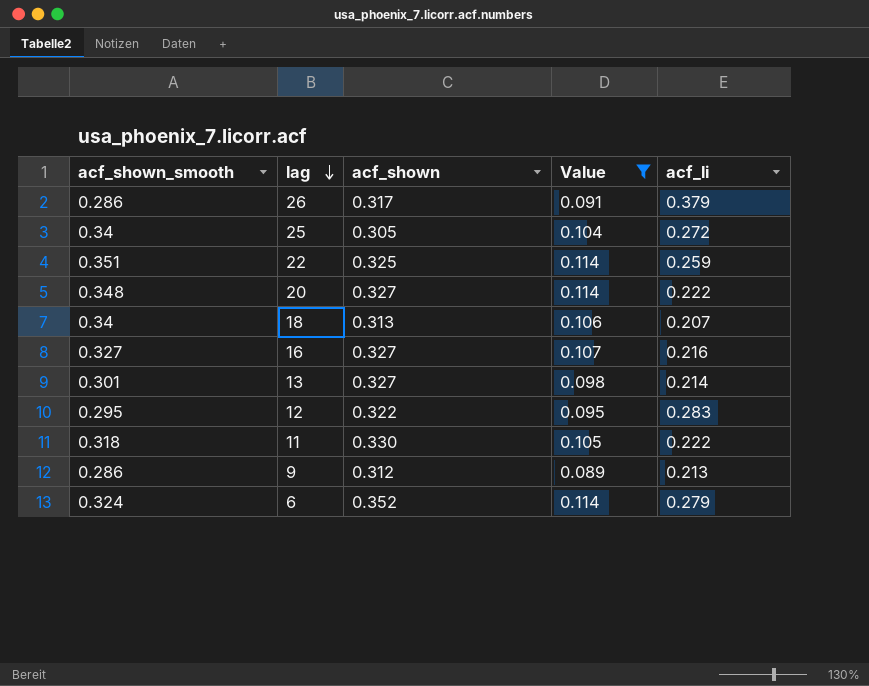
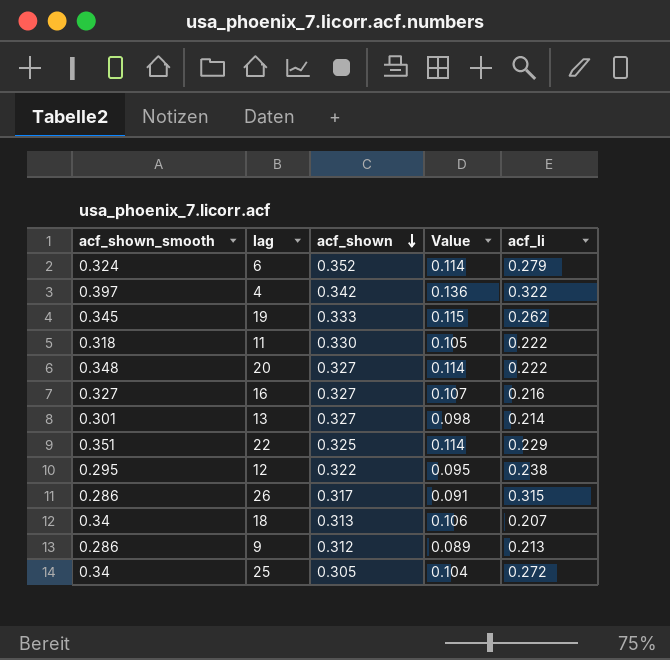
filter: Value <= 0.114 -> none
row order: lag descending -> acf_shown descending
22 | acf_li: 0.259 -> 0.229
12 | acf_li: 0.283 -> 0.238
26 | acf_li: 0.379 -> 0.315

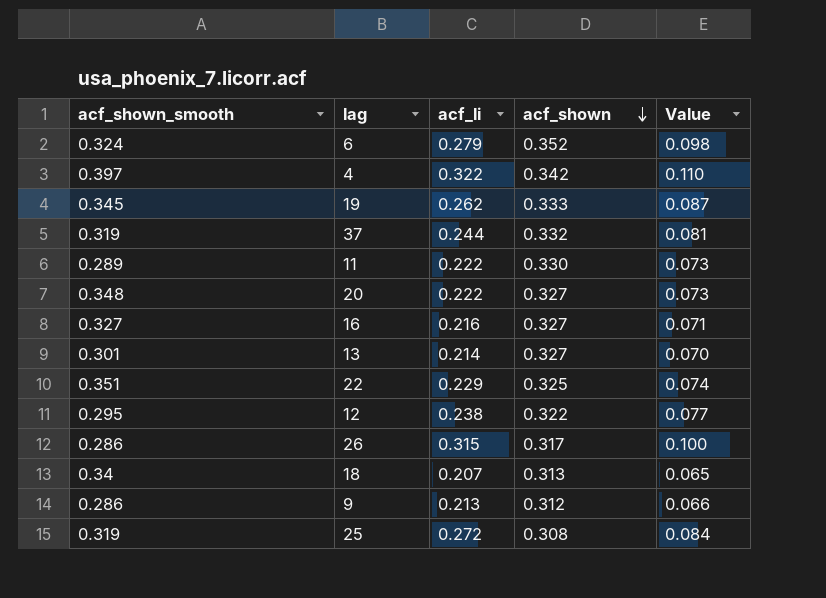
column acf_li | position: 5 -> 3
column Value | formula: [acf_shown_smooth] * [acf_shown] -> [acf_li] * [acf_shown]
row 37: none -> 0.319 | 0.244 | 0.332 | 0.081
11 | acf_shown_smooth: 0.318 -> 0.289
25 | acf_shown_smooth: 0.34 -> 0.319
25 | acf_shown: 0.305 -> 0.308

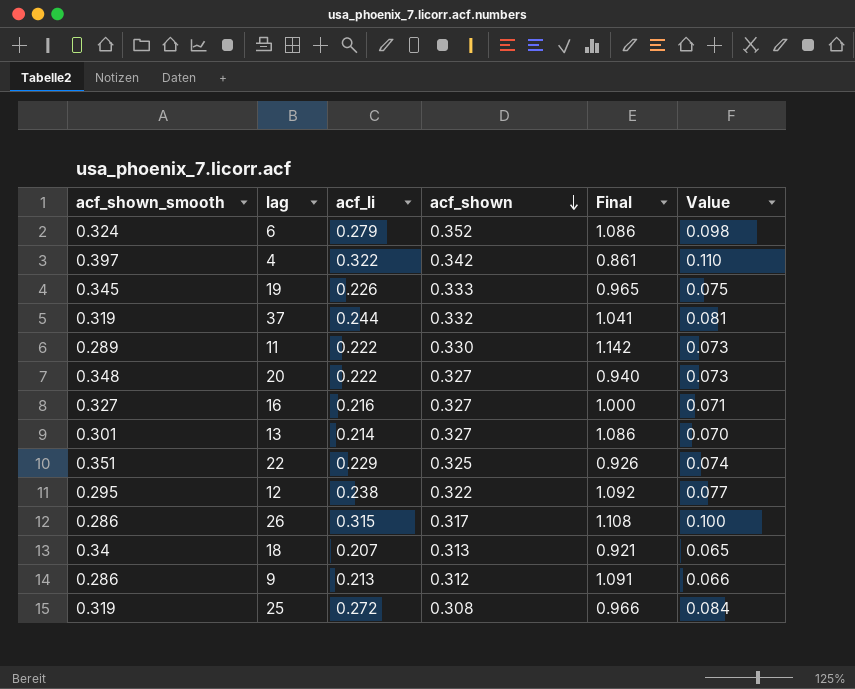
column Final | formula: none -> [acf_shown] / [acf_shown_smooth]
19 | acf_li: 0.262 -> 0.226
19 | Value: 0.087 -> 0.075

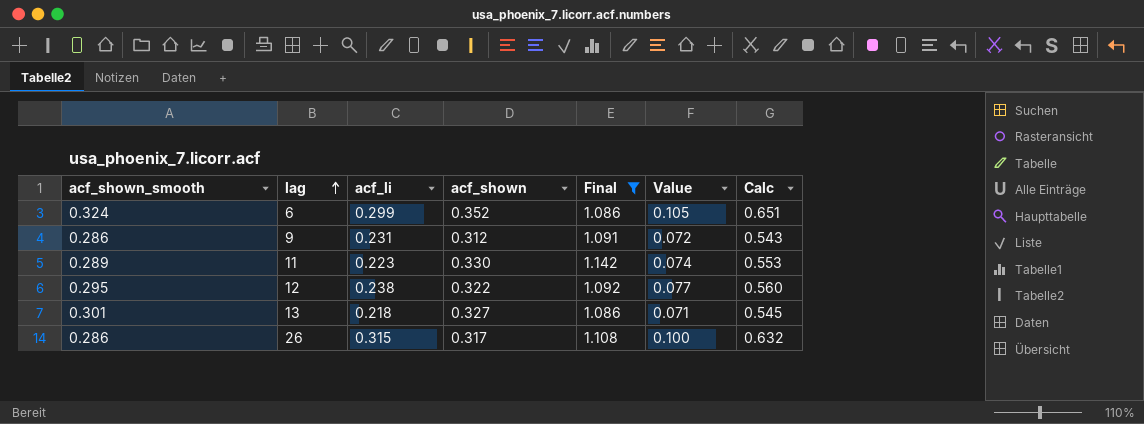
filter: none -> Final >= 1.086
row order: acf_shown descending -> lag ascending
column Calc | formula: none -> [acf_li] + [acf_shown]
6 | acf_li: 0.279 -> 0.299
6 | Value: 0.098 -> 0.105
9 | acf_li: 0.213 -> 0.231
9 | Value: 0.066 -> 0.072
11 | acf_li: 0.222 -> 0.223
11 | Value: 0.073 -> 0.074
13 | acf_li: 0.214 -> 0.218
13 | Value: 0.070 -> 0.071

